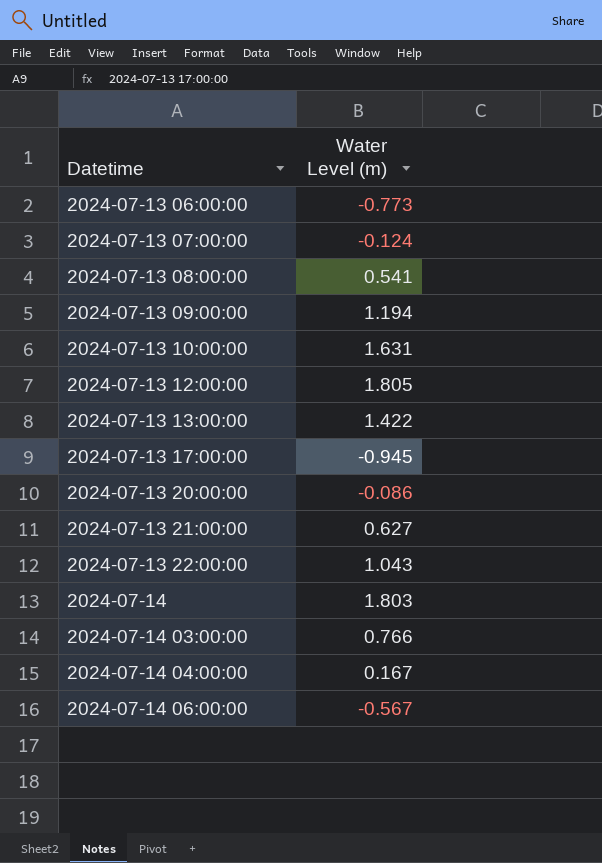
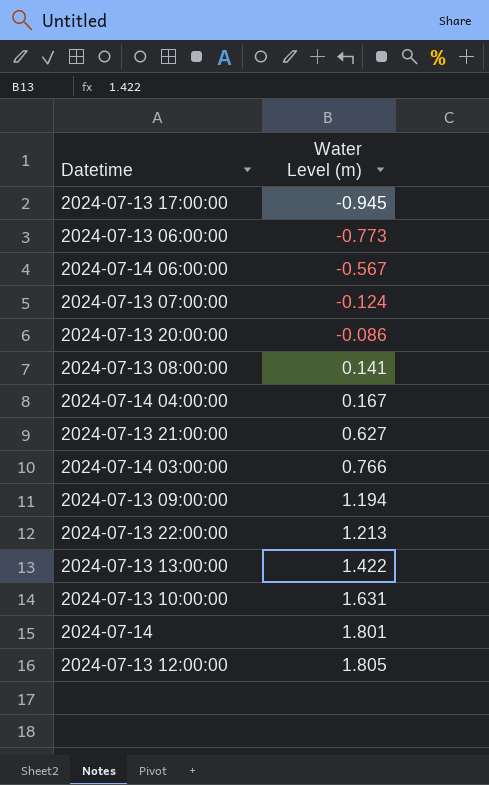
row order: Datetime ascending -> Water Level (m) ascending
2024-07-13 08:00:00 | Water Level (m): 0.541 -> 0.141
2024-07-13 22:00:00 | Water Level (m): 1.043 -> 1.213
2024-07-14 | Water Level (m): 1.803 -> 1.801

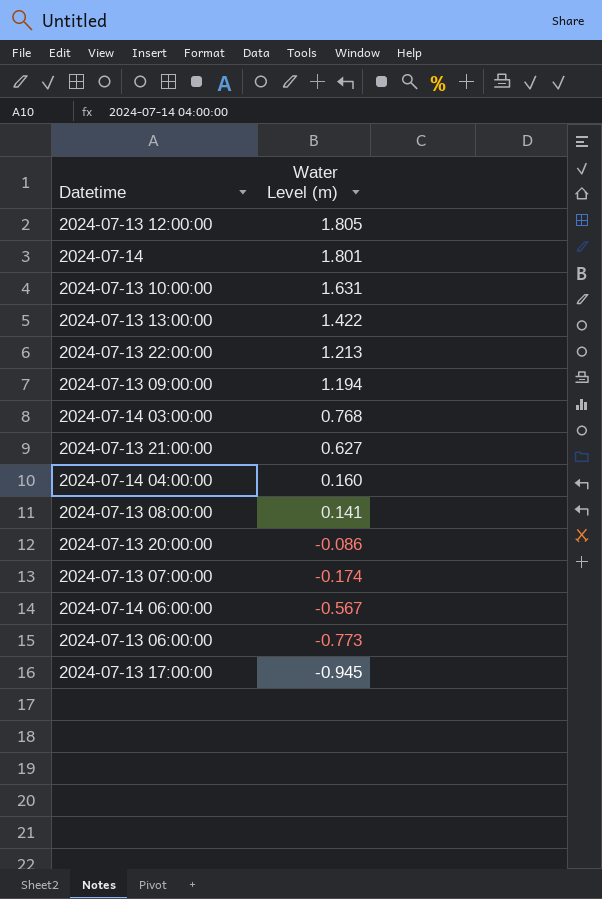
row order: Water Level (m) ascending -> Water Level (m) descending
2024-07-14 03:00:00 | Water Level (m): 0.766 -> 0.768
2024-07-14 04:00:00 | Water Level (m): 0.167 -> 0.160
2024-07-13 07:00:00 | Water Level (m): -0.124 -> -0.174

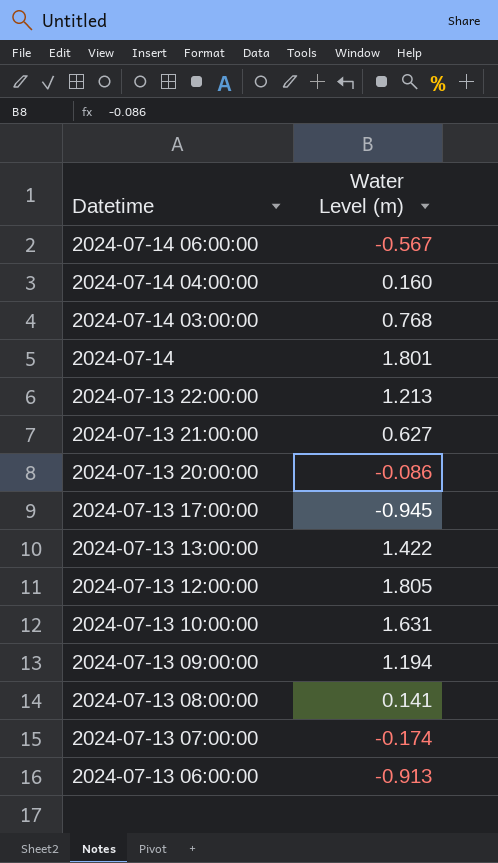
row order: Water Level (m) descending -> Datetime descending
2024-07-13 06:00:00 | Water Level (m): -0.773 -> -0.913

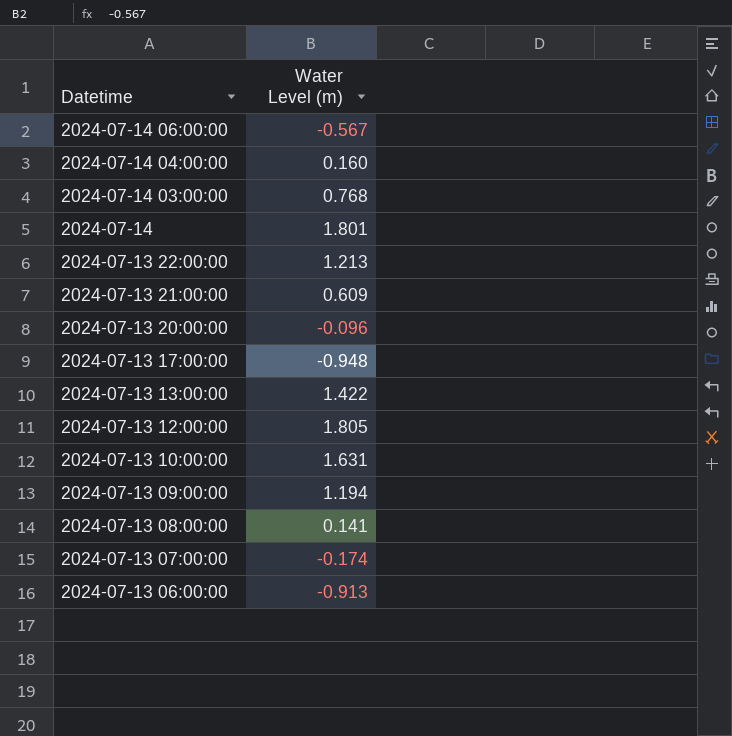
2024-07-13 21:00:00 | Water Level (m): 0.627 -> 0.609
2024-07-13 20:00:00 | Water Level (m): -0.086 -> -0.096
2024-07-13 17:00:00 | Water Level (m): -0.945 -> -0.948

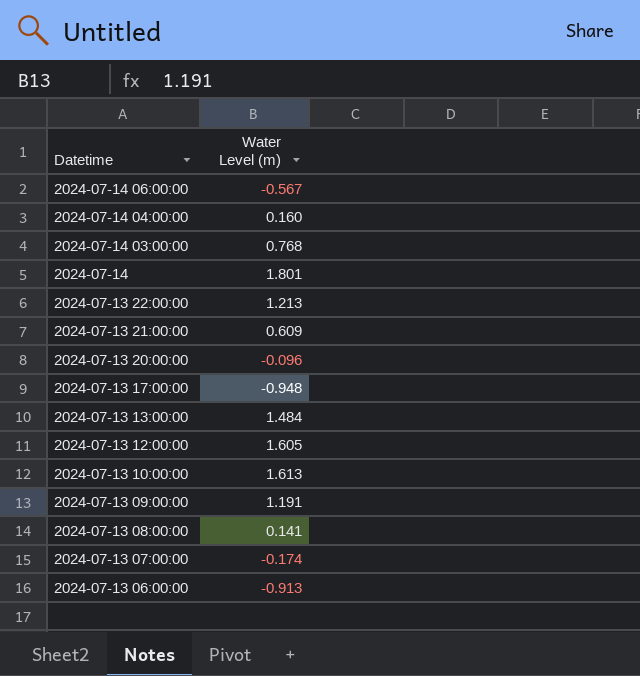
2024-07-13 13:00:00 | Water Level (m): 1.422 -> 1.484
2024-07-13 12:00:00 | Water Level (m): 1.805 -> 1.605
2024-07-13 10:00:00 | Water Level (m): 1.631 -> 1.613
2024-07-13 09:00:00 | Water Level (m): 1.194 -> 1.191

